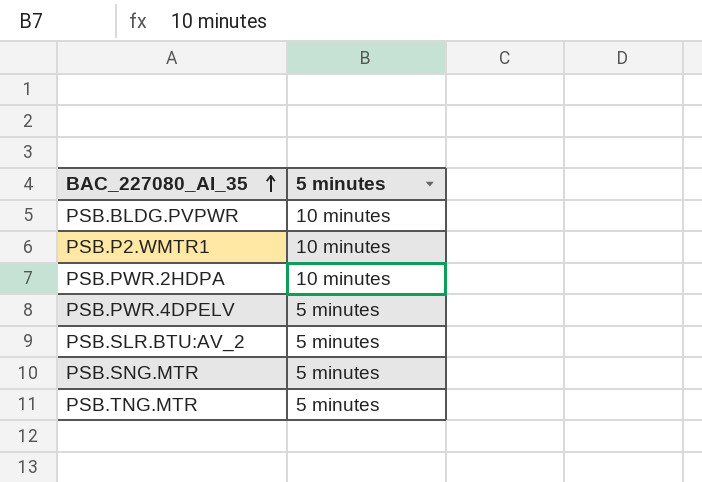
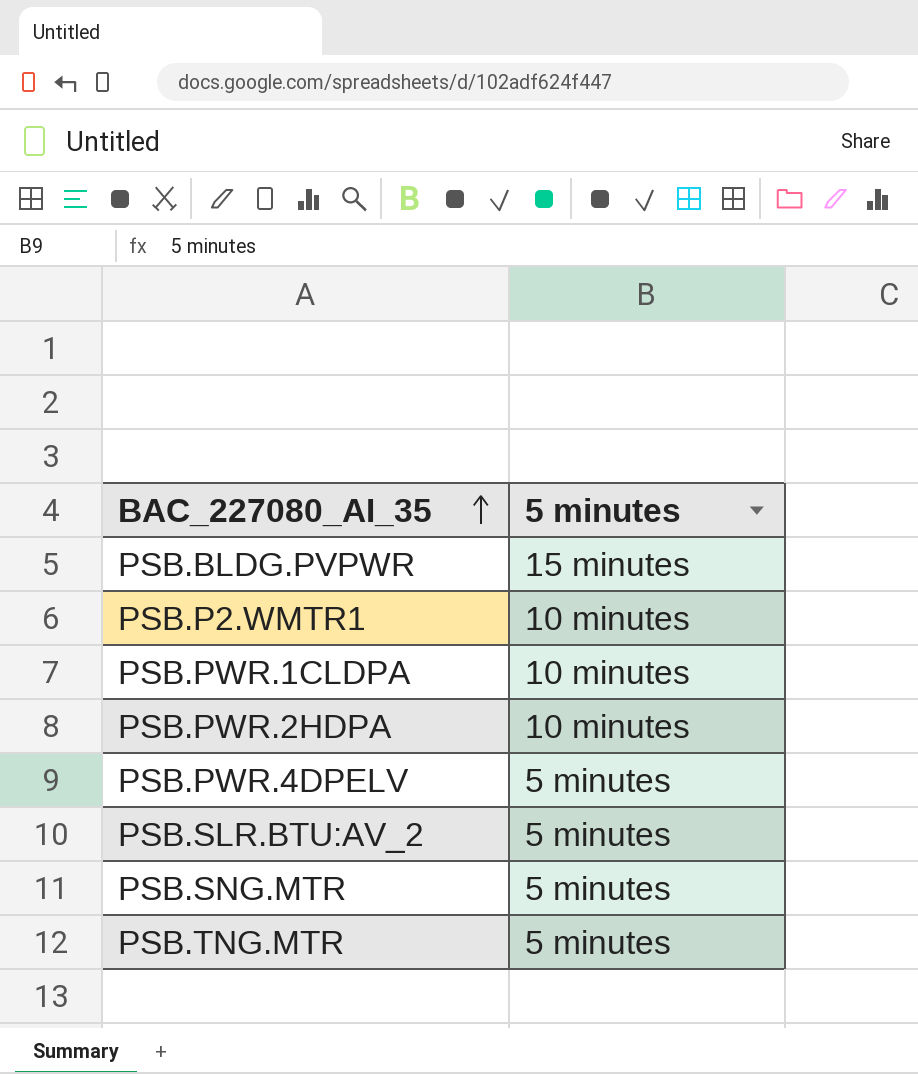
PSB.BLDG.PVPWR | 5 minutes: 10 minutes -> 15 minutes
row PSB.PWR.1CLDPA: none -> 10 minutes

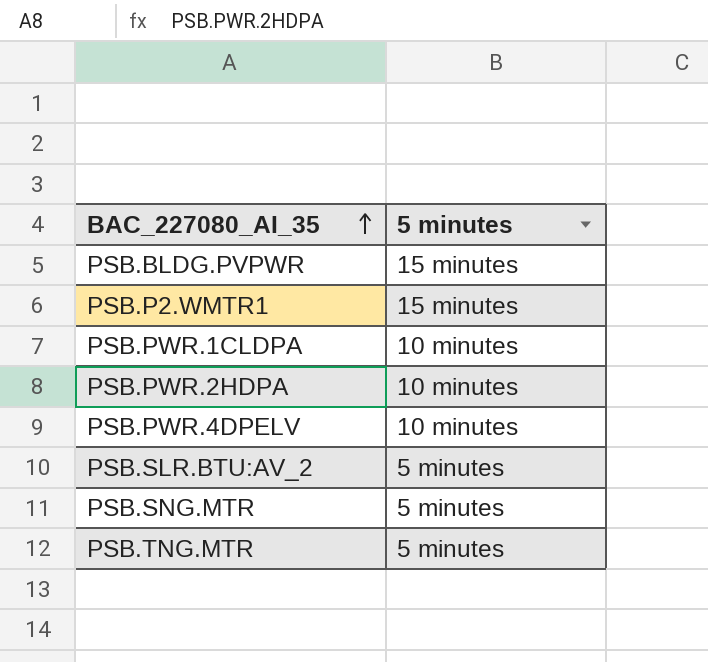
PSB.P2.WMTR1 | 5 minutes: 10 minutes -> 15 minutes
PSB.PWR.4DPELV | 5 minutes: 5 minutes -> 10 minutes

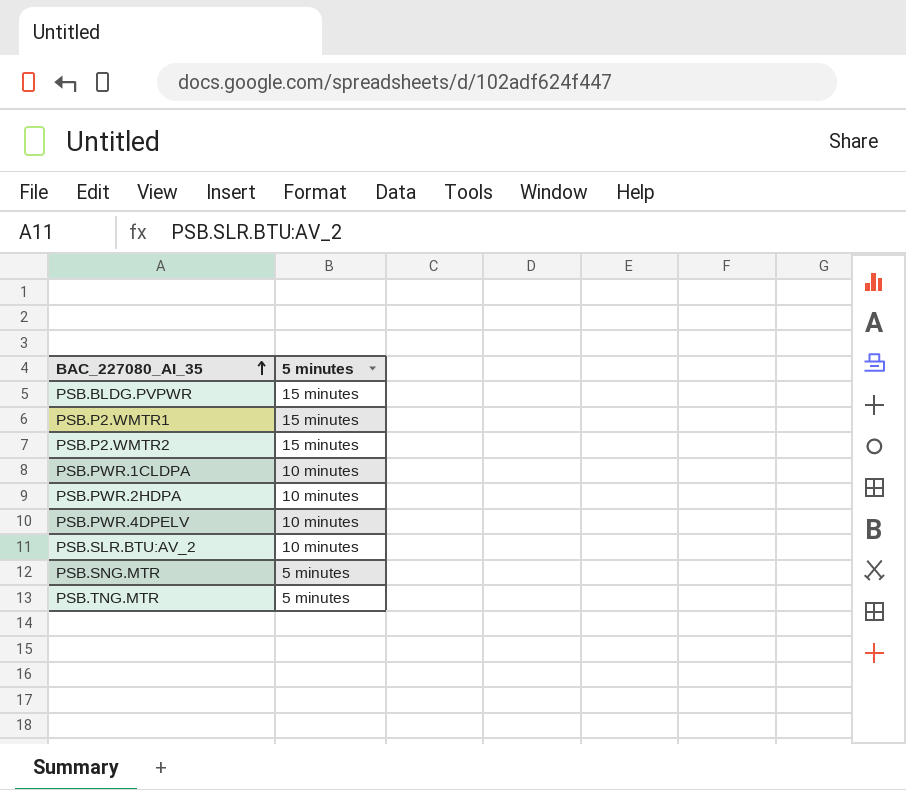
row PSB.P2.WMTR2: none -> 15 minutes
PSB.SLR.BTU:AV_2 | 5 minutes: 5 minutes -> 10 minutes

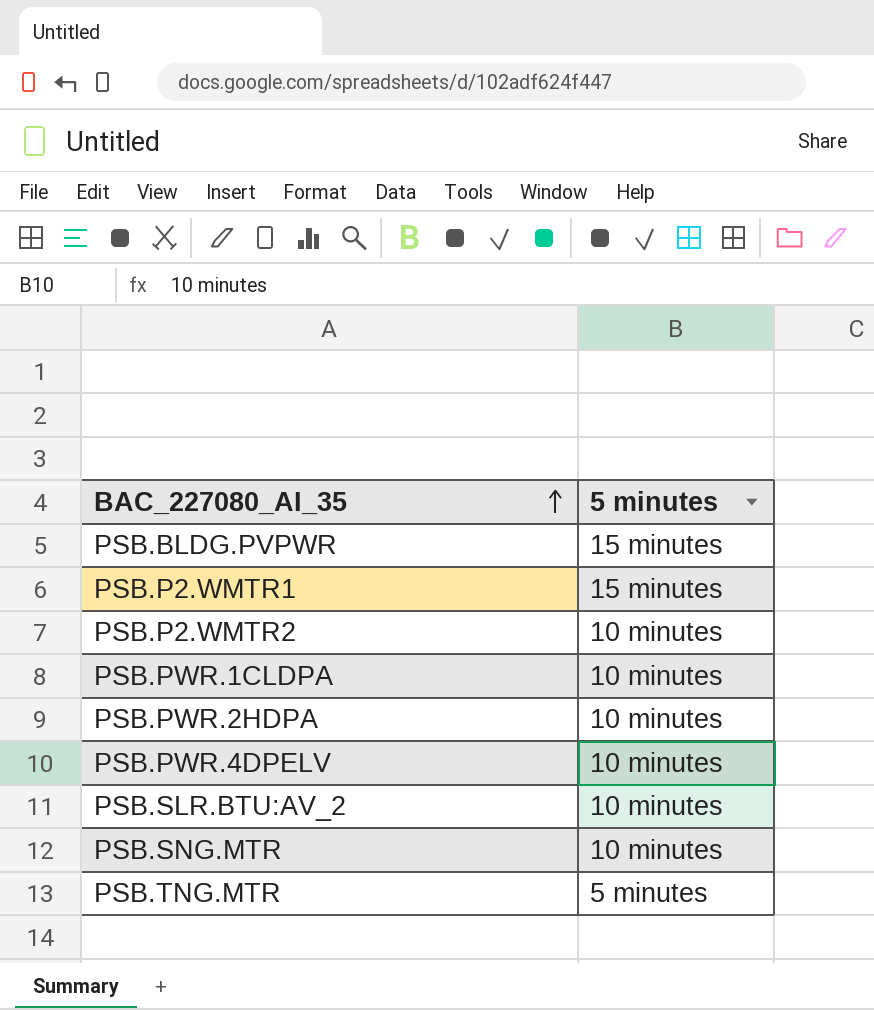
PSB.P2.WMTR2 | 5 minutes: 15 minutes -> 10 minutes
PSB.SNG.MTR | 5 minutes: 5 minutes -> 10 minutes

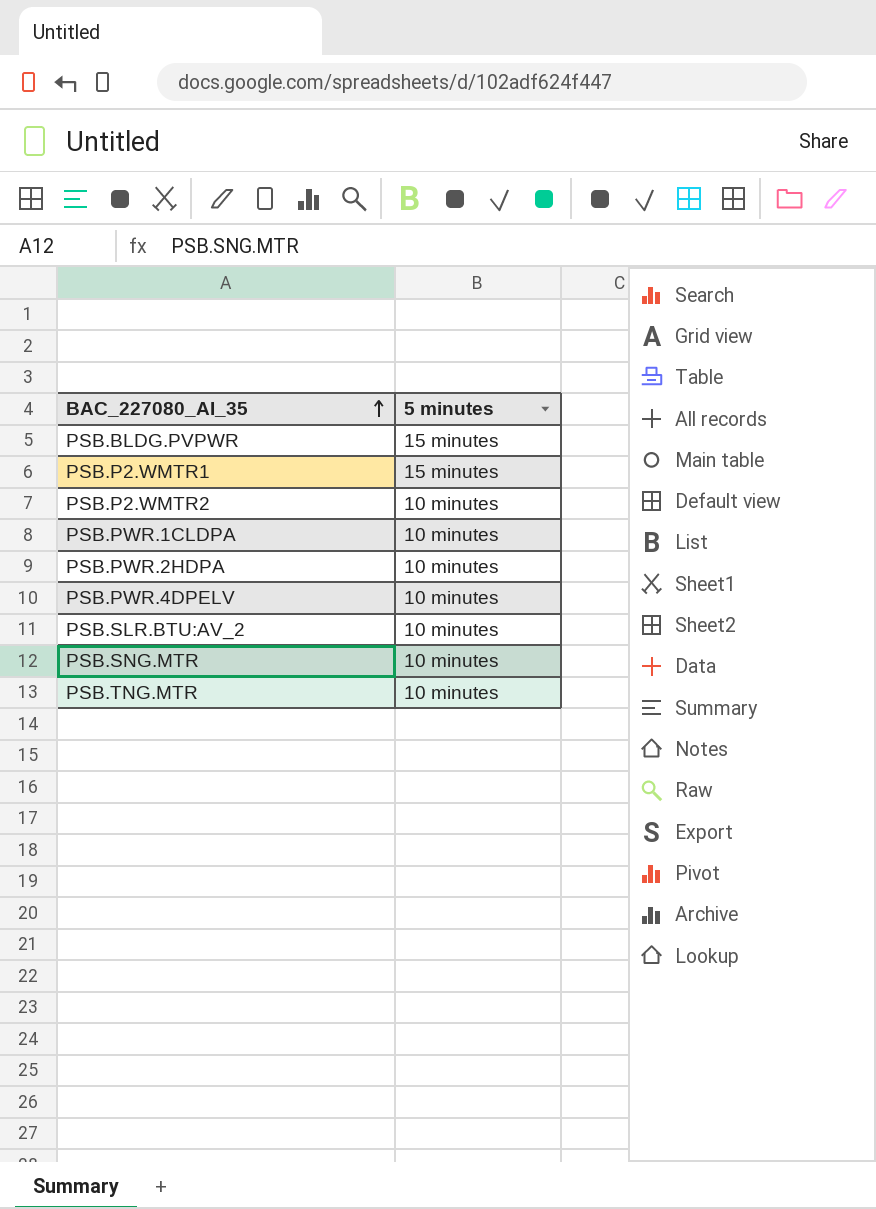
PSB.TNG.MTR | 5 minutes: 5 minutes -> 10 minutes

